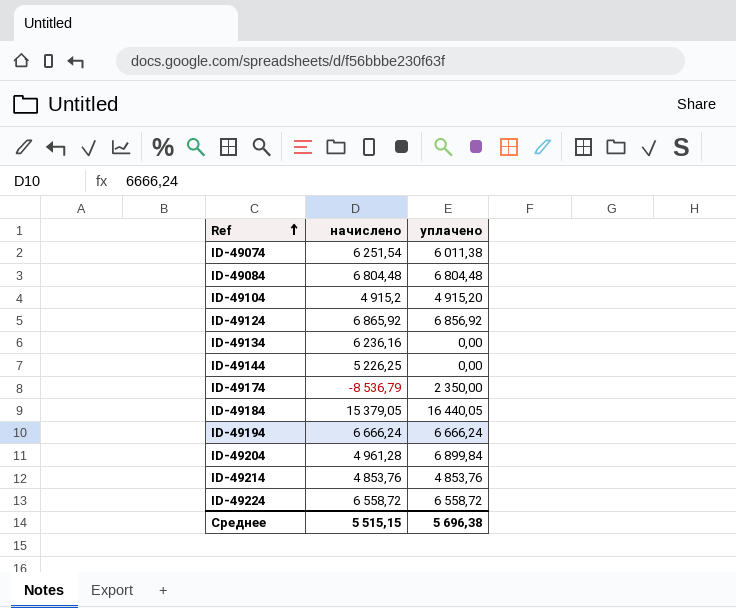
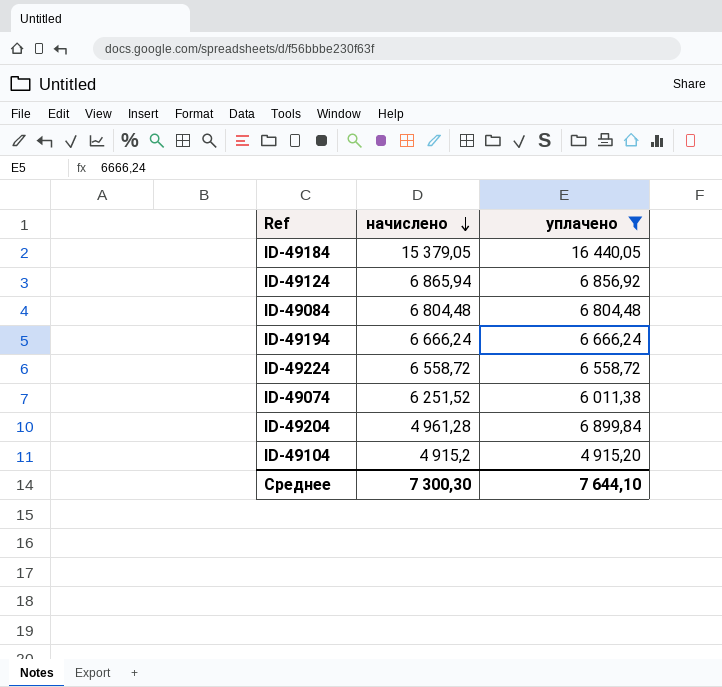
filter: none -> уплачено >= 4 915,20
row order: Ref ascending -> начислено descending
ID-49124 | начислено: 6 865,92 -> 6 865,94
ID-49074 | начислено: 6 251,54 -> 6 251,52
Среднее | начислено: 5 515,15 -> 7 300,30
Среднее | уплачено: 5 696,38 -> 7 644,10

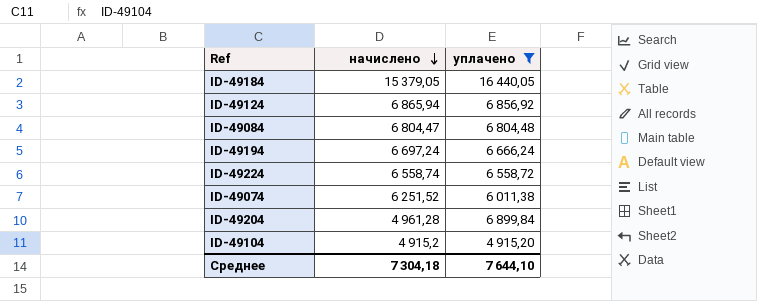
ID-49084 | начислено: 6 804,48 -> 6 804,47
ID-49194 | начислено: 6 666,24 -> 6 697,24
ID-49224 | начислено: 6 558,72 -> 6 558,74
Среднее | начислено: 7 300,30 -> 7 304,18

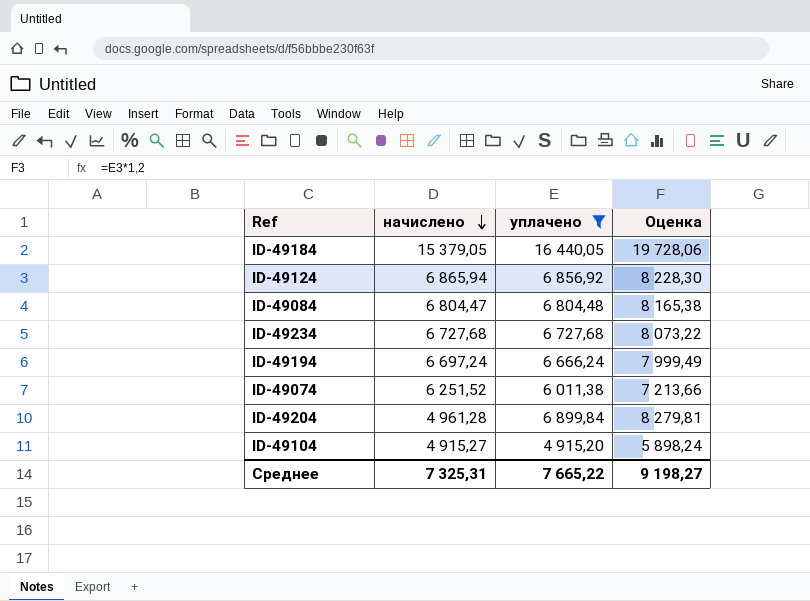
column Оценка | formula: none -> [уплачено] * 1,2
row ID-49224: 6 558,74 | 6 558,72 -> none
row ID-49234: none -> 6 727,68 | 6 727,68 | 8 073,22
ID-49104 | начислено: 4 915,2 -> 4 915,27
Среднее | начислено: 7 304,18 -> 7 325,31
Среднее | уплачено: 7 644,10 -> 7 665,22

